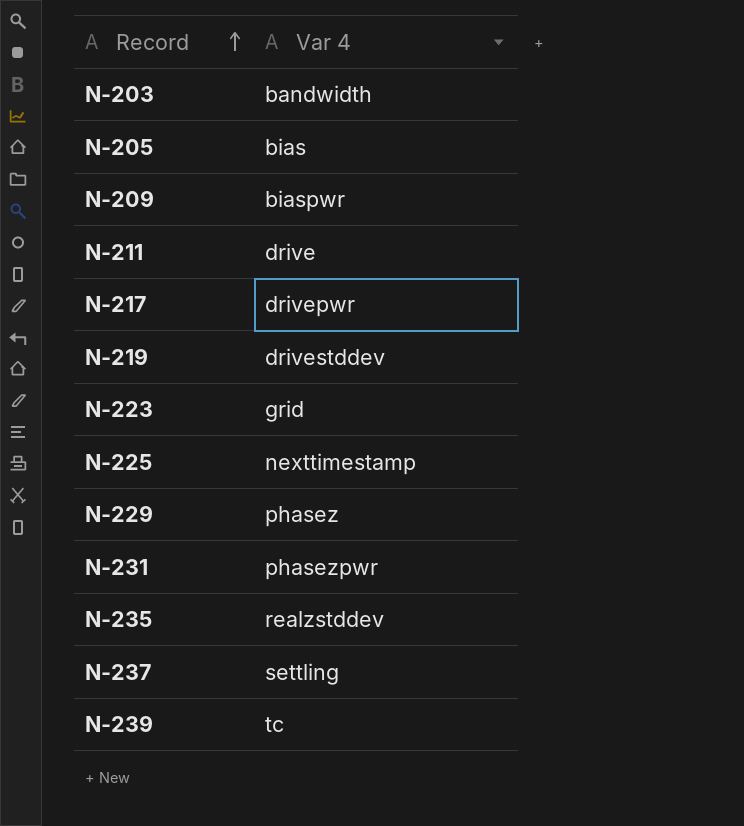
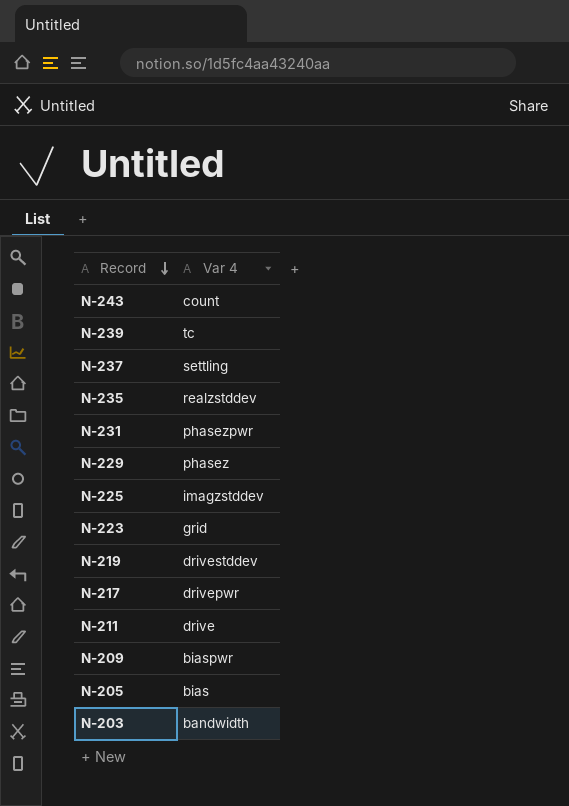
row order: Record ascending -> Record descending
row N-243: none -> count
N-225 | Var 4: nexttimestamp -> imagzstddev

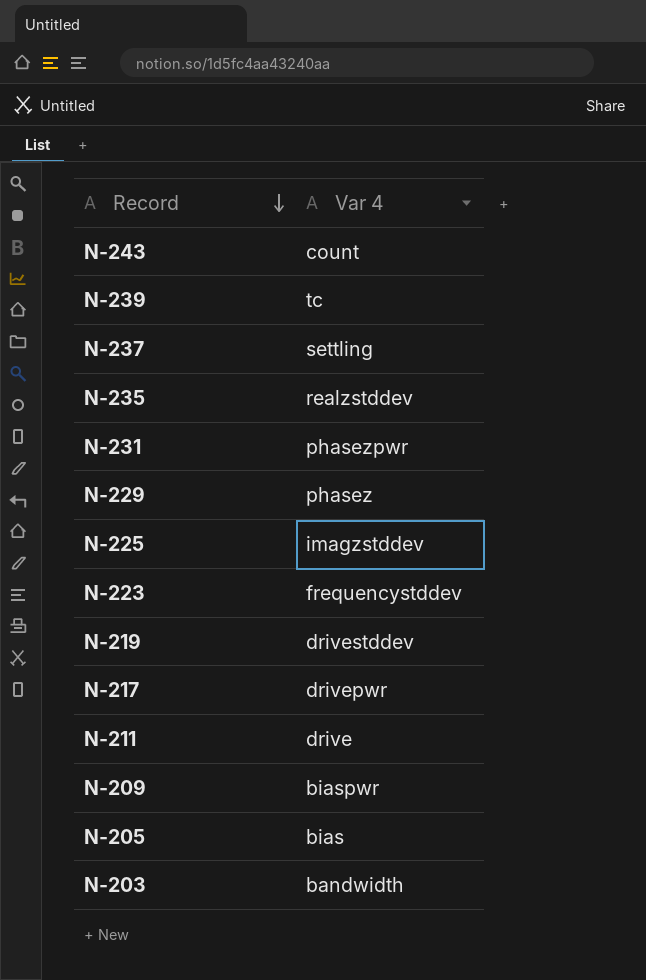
N-223 | Var 4: grid -> frequencystddev

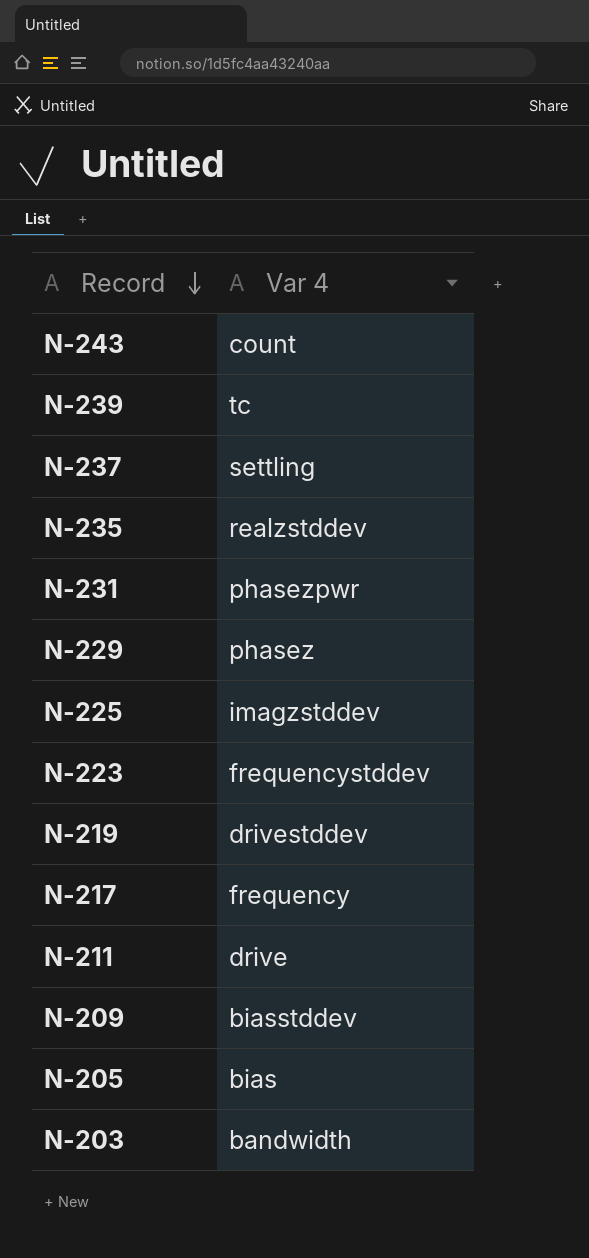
N-217 | Var 4: drivepwr -> frequency
N-209 | Var 4: biaspwr -> biasstddev

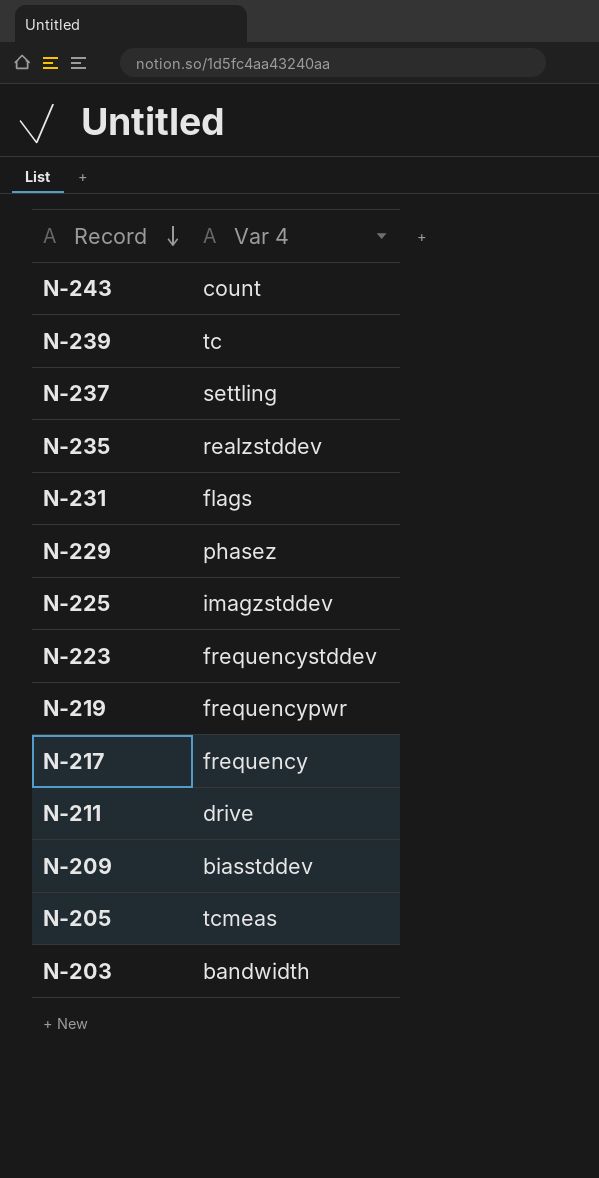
N-231 | Var 4: phasezpwr -> flags
N-219 | Var 4: drivestddev -> frequencypwr
N-205 | Var 4: bias -> tcmeas

